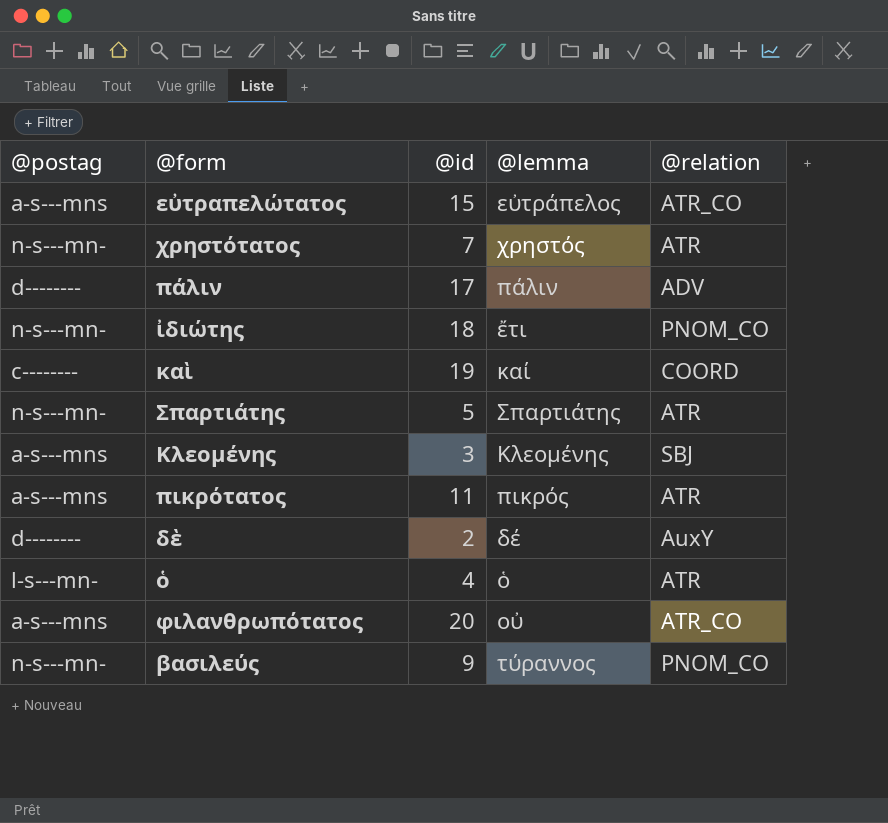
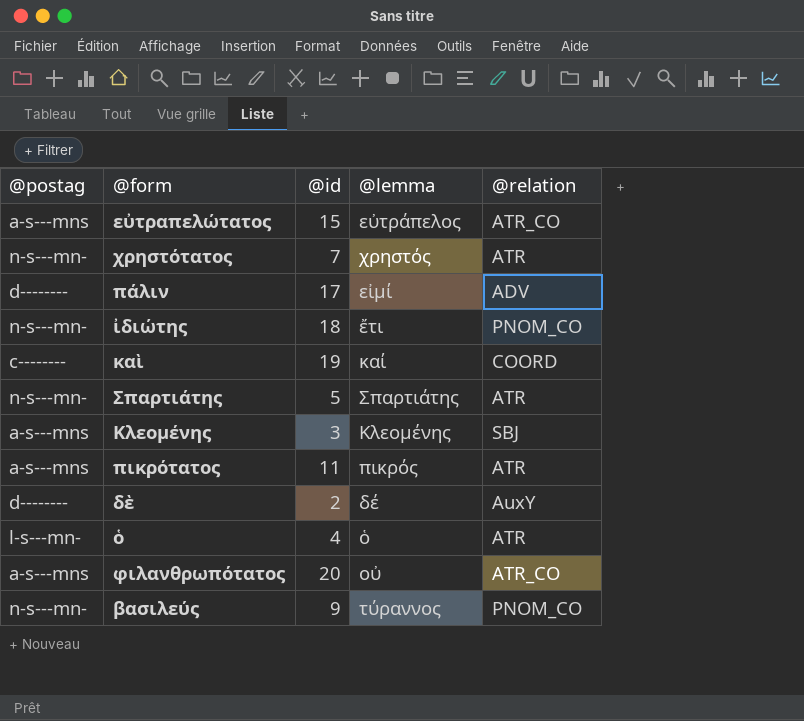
πάλιν | @lemma: πάλιν -> εἰμί

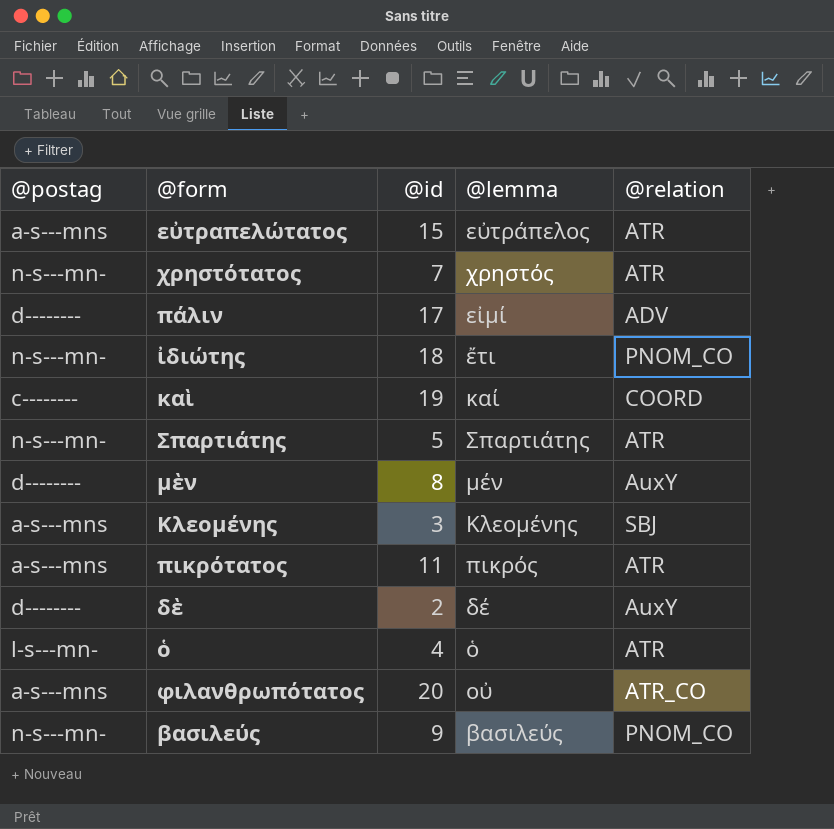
εὐτραπελώτατος | @relation: ATR_CO -> ATR
row μὲν: none -> d-------- | 8 | μέν | AuxY
βασιλεύς | @lemma: τύραννος -> βασιλεύς

